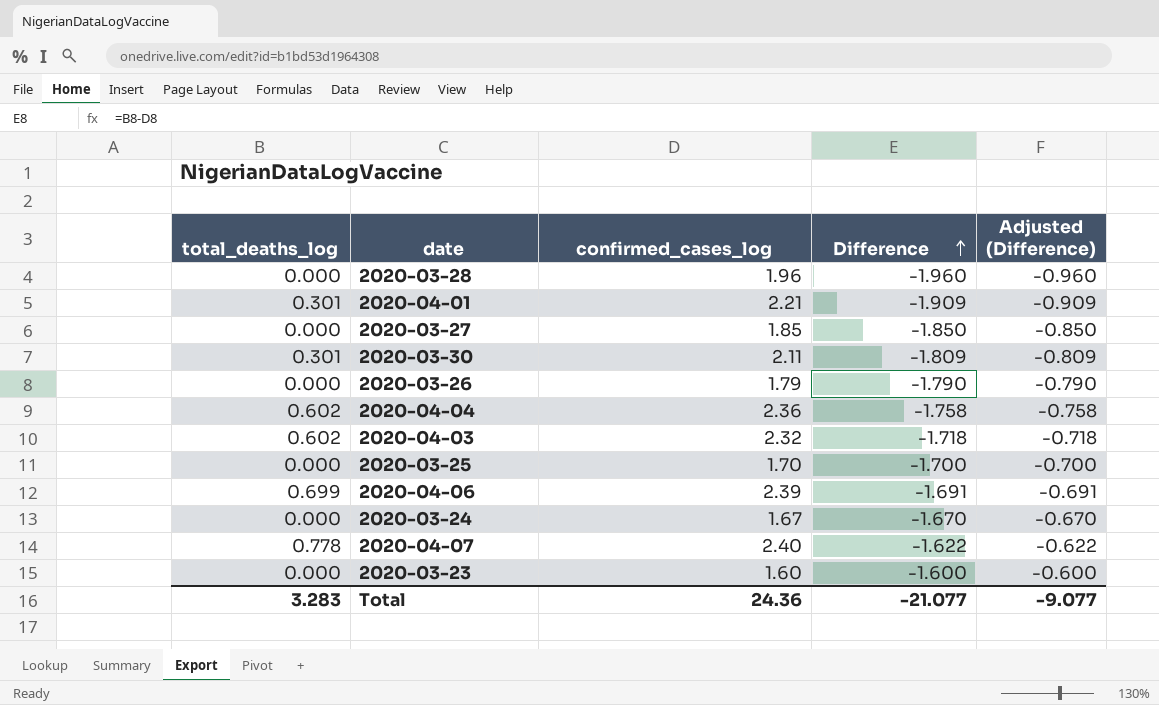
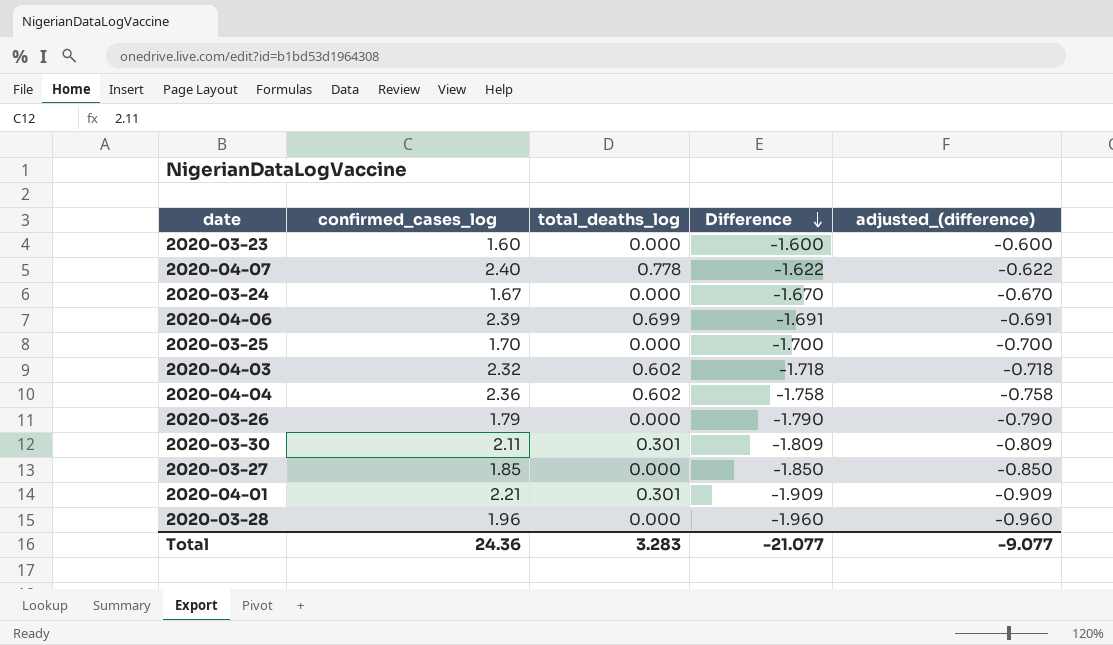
row order: Difference ascending -> Difference descending
column total_deaths_log | position: 1 -> 3
column name: Adjusted (Difference) -> adjusted_(difference)

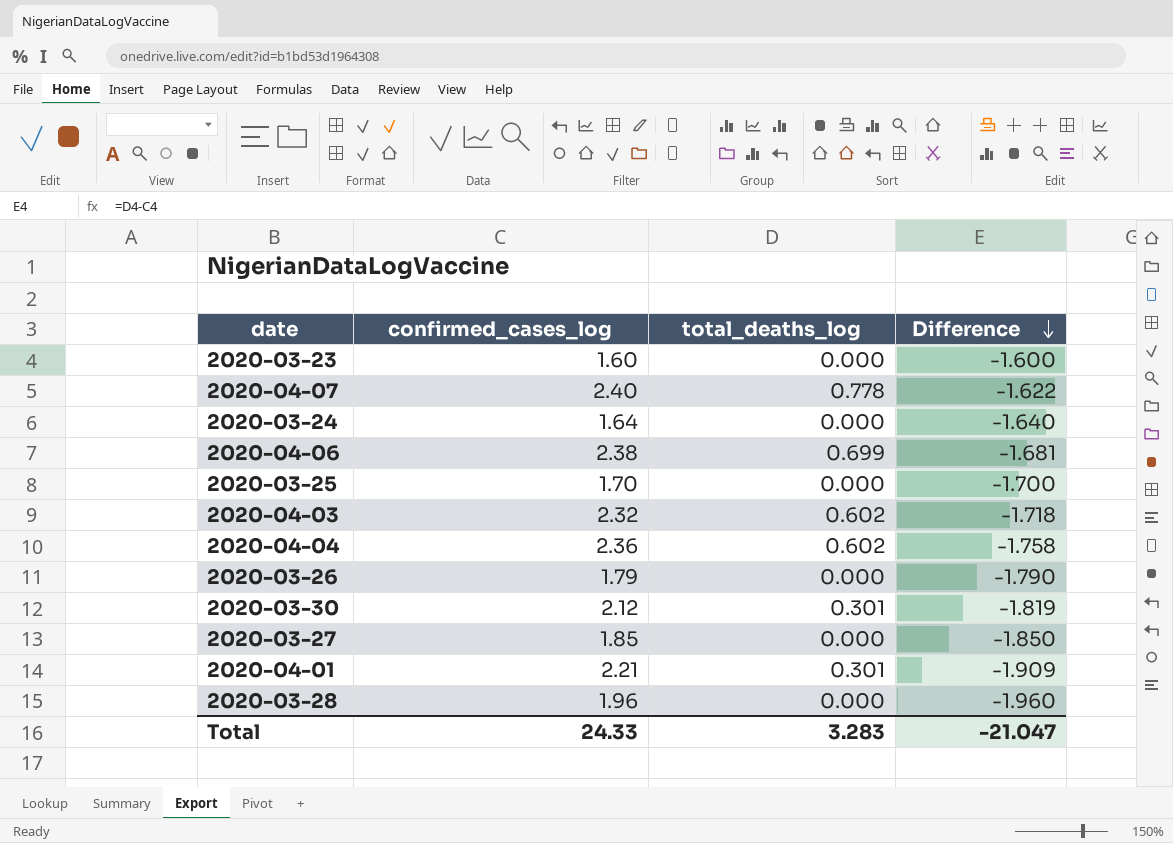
column adjusted_(difference) | formula: [Difference] + 1 -> none
2020-03-24 | confirmed_cases_log: 1.67 -> 1.64
2020-03-24 | Difference: -1.670 -> -1.640
2020-04-06 | confirmed_cases_log: 2.39 -> 2.38
2020-04-06 | Difference: -1.691 -> -1.681
2020-03-30 | confirmed_cases_log: 2.11 -> 2.12
2020-03-30 | Difference: -1.809 -> -1.819
Total | confirmed_cases_log: 24.36 -> 24.33
Total | Difference: -21.077 -> -21.047

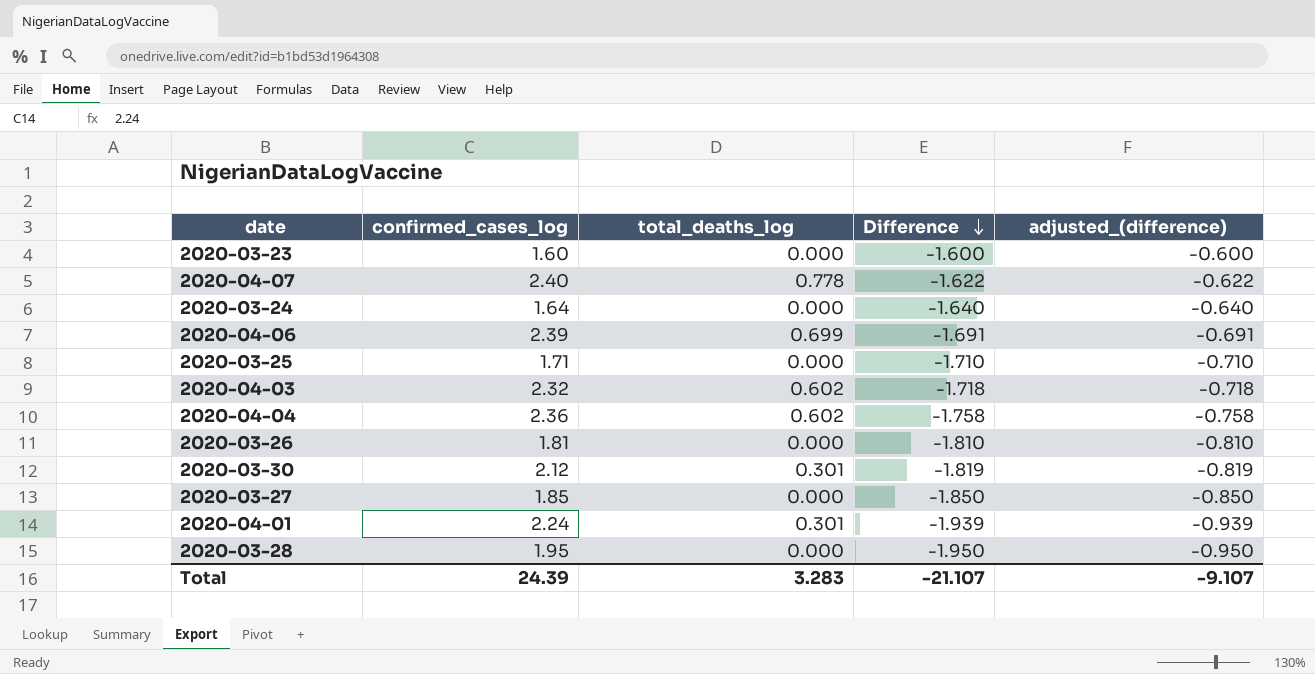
column adjusted_(difference) | formula: none -> [Difference] + 1
2020-04-06 | confirmed_cases_log: 2.38 -> 2.39
2020-04-06 | Difference: -1.681 -> -1.691
2020-03-25 | confirmed_cases_log: 1.70 -> 1.71
2020-03-25 | Difference: -1.700 -> -1.710
2020-03-26 | confirmed_cases_log: 1.79 -> 1.81
2020-03-26 | Difference: -1.790 -> -1.810
2020-04-01 | confirmed_cases_log: 2.21 -> 2.24
2020-04-01 | Difference: -1.909 -> -1.939
2020-03-28 | confirmed_cases_log: 1.96 -> 1.95
2020-03-28 | Difference: -1.960 -> -1.950
Total | confirmed_cases_log: 24.33 -> 24.39
Total | Difference: -21.047 -> -21.107

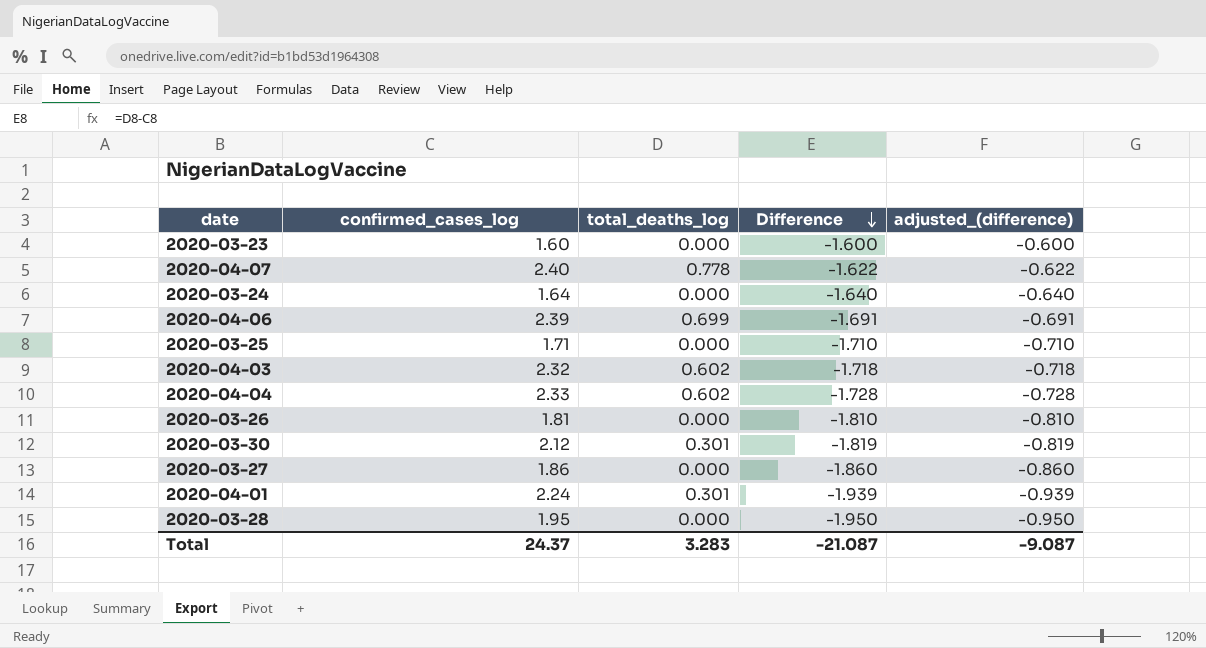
2020-04-04 | confirmed_cases_log: 2.36 -> 2.33
2020-04-04 | Difference: -1.758 -> -1.728
2020-04-04 | adjusted_(difference): -0.758 -> -0.728
2020-03-27 | confirmed_cases_log: 1.85 -> 1.86
2020-03-27 | Difference: -1.850 -> -1.860
2020-03-27 | adjusted_(difference): -0.850 -> -0.860
Total | confirmed_cases_log: 24.39 -> 24.37
Total | Difference: -21.107 -> -21.087
Total | adjusted_(difference): -9.107 -> -9.087

